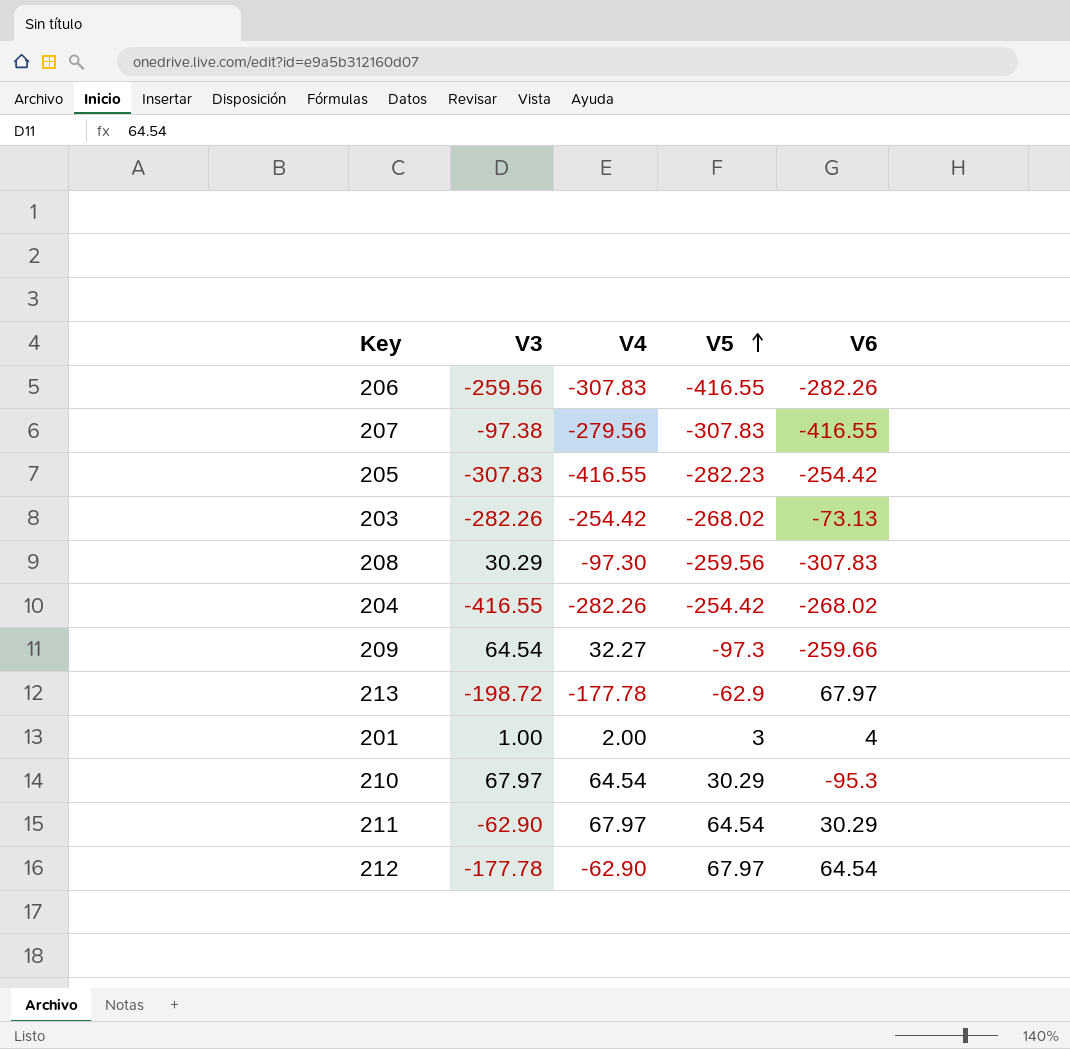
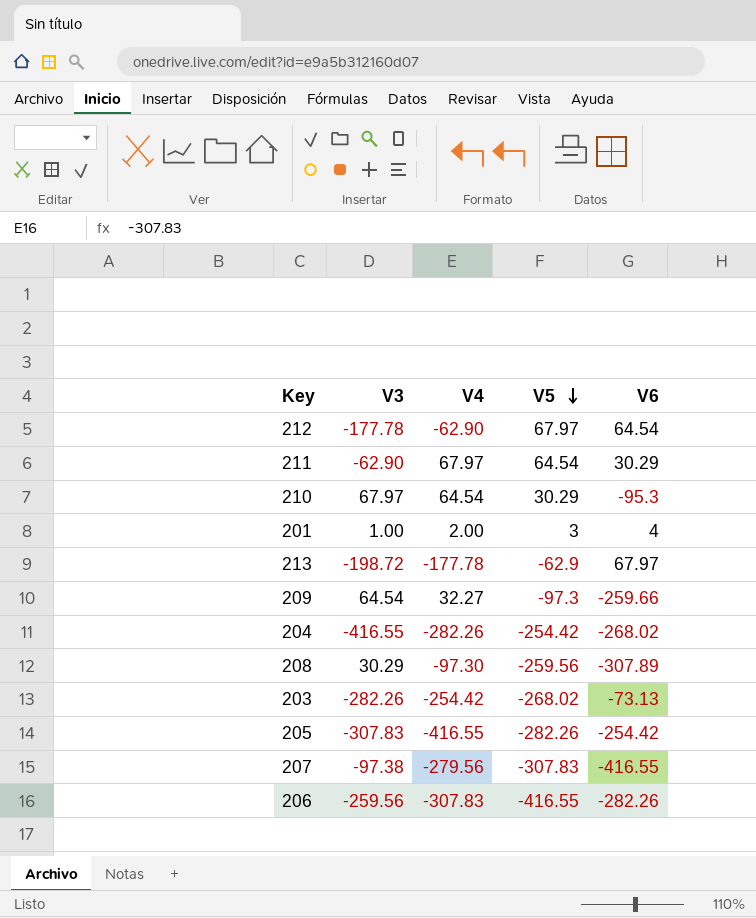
row order: V5 ascending -> V5 descending
208 | V6: -307.83 -> -307.89
205 | V5: -282.23 -> -282.26

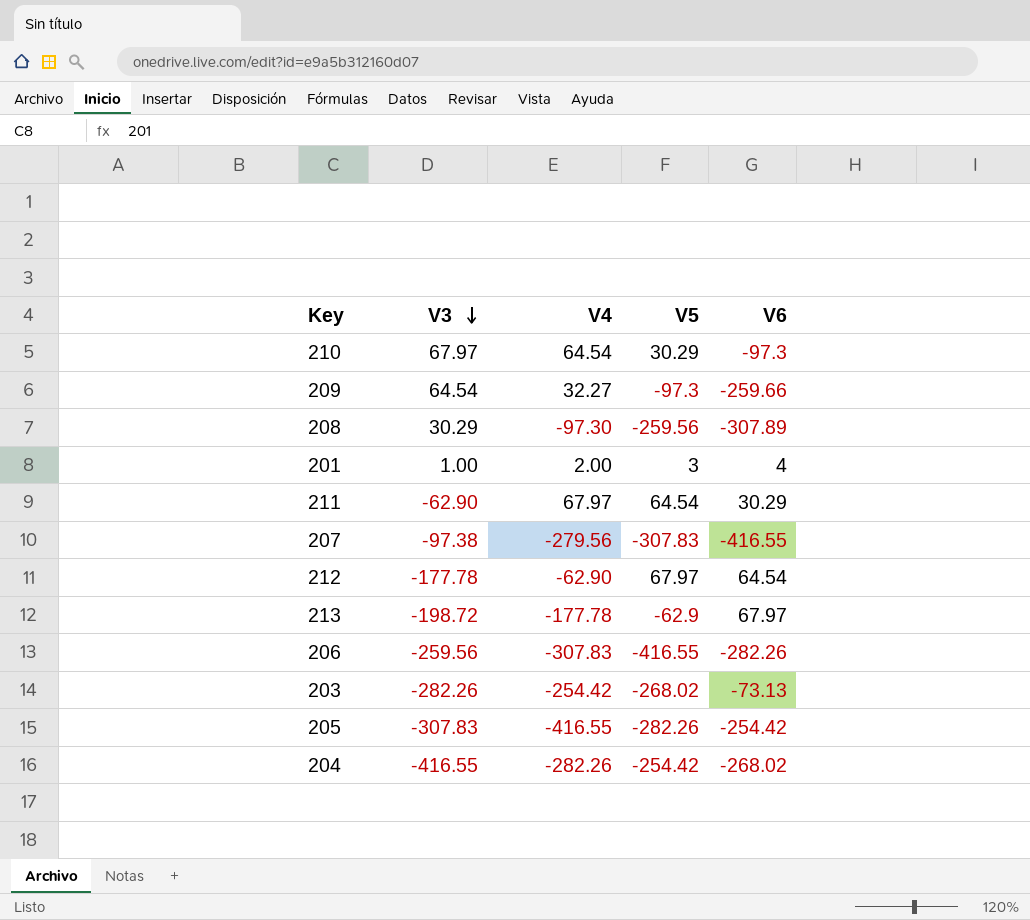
row order: V5 descending -> V3 descending
210 | V6: -95.3 -> -97.3

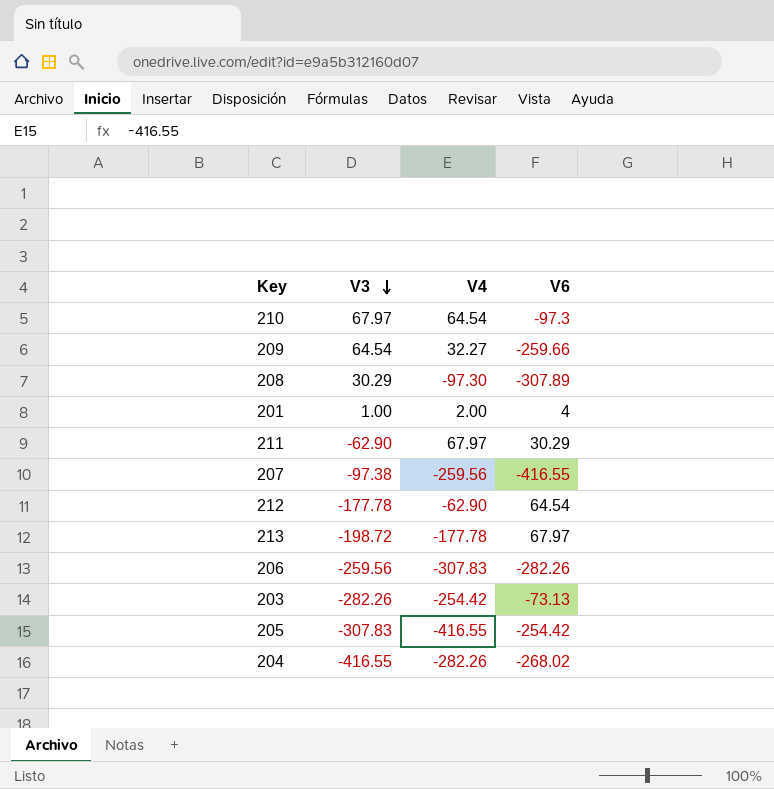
column V5 | position: 4 -> none
207 | V4: -279.56 -> -259.56

